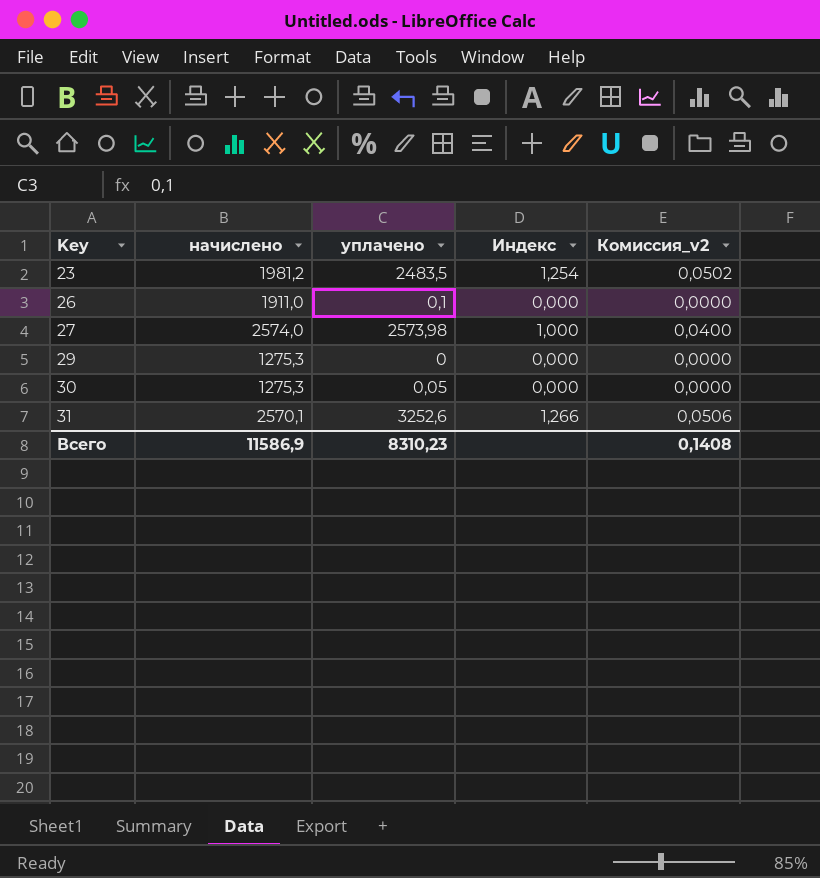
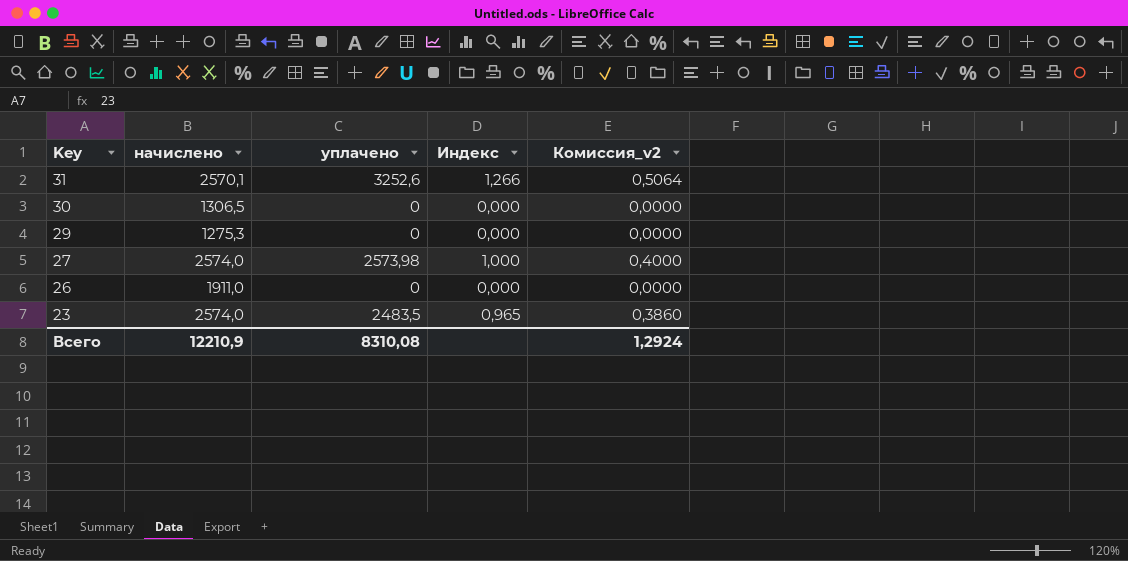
row order: Key ascending -> Key descending
column Комиссия_v2 | formula: [Индекс] * 0,04 -> [Индекс] * 0,4
30 | начислено: 1275,3 -> 1306,5
30 | уплачено: 0,05 -> 0
26 | уплачено: 0,1 -> 0
23 | начислено: 1981,2 -> 2574,0
23 | Индекс: 1,254 -> 0,965
Всего | начислено: 11586,9 -> 12210,9
Всего | уплачено: 8310,23 -> 8310,08
Всего | Комиссия_v2: 0,1408 -> 1,2924

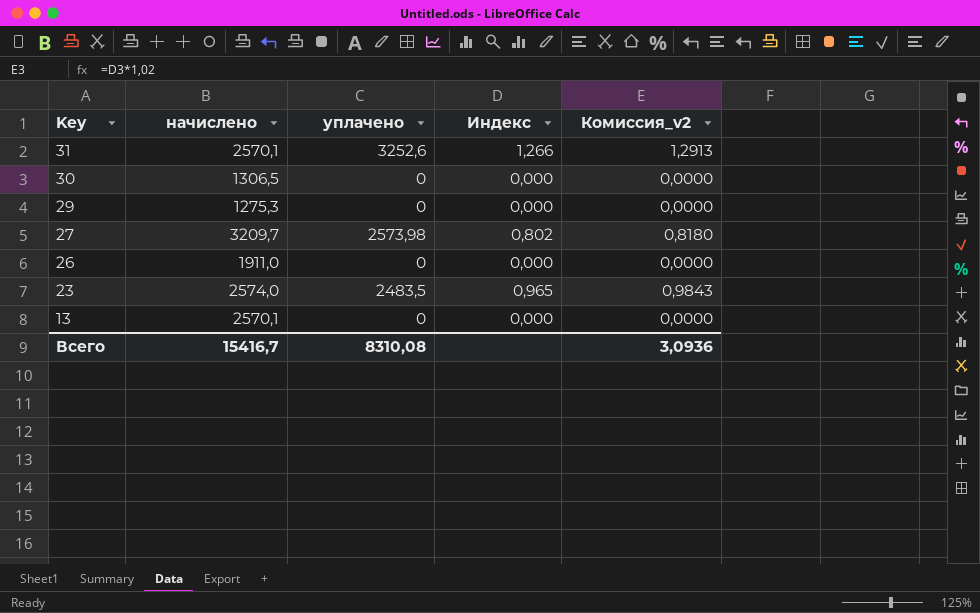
column Комиссия_v2 | formula: [Индекс] * 0,4 -> [Индекс] * 1,02
27 | начислено: 2574,0 -> 3209,7
27 | Индекс: 1,000 -> 0,802
row 13: none -> 2570,1 | 0 | 0,000 | 0,0000
Всего | начислено: 12210,9 -> 15416,7
Всего | Комиссия_v2: 1,2924 -> 3,0936

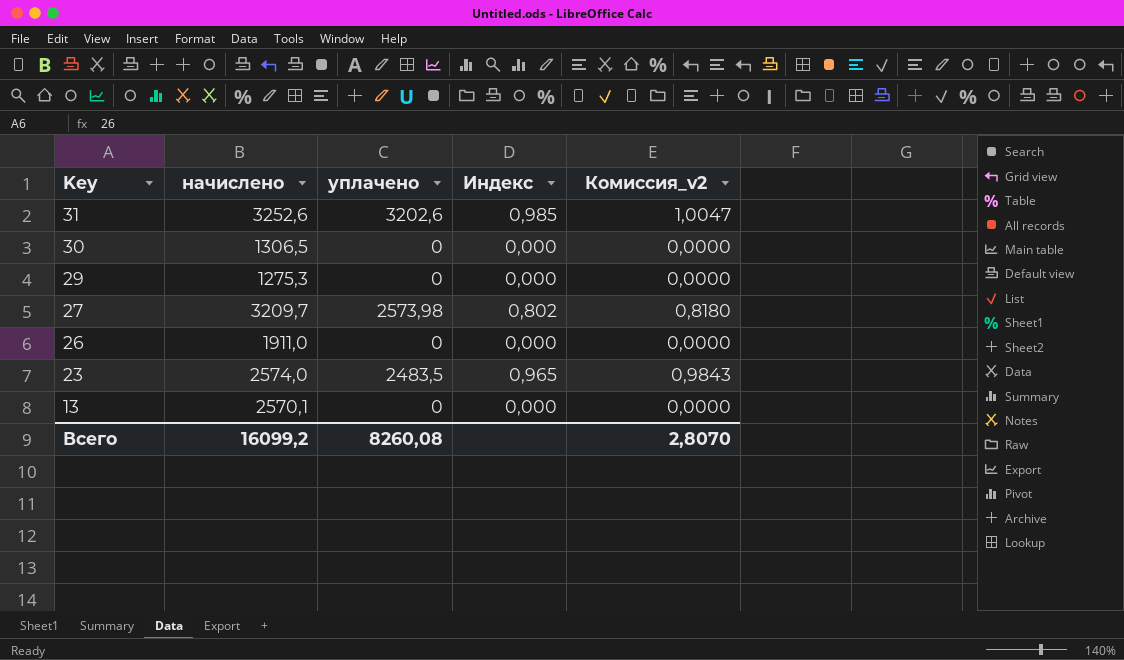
31 | начислено: 2570,1 -> 3252,6
31 | уплачено: 3252,6 -> 3202,6
31 | Индекс: 1,266 -> 0,985
31 | Комиссия_v2: 1,2913 -> 1,0047
Всего | начислено: 15416,7 -> 16099,2
Всего | уплачено: 8310,08 -> 8260,08
Всего | Комиссия_v2: 3,0936 -> 2,8070

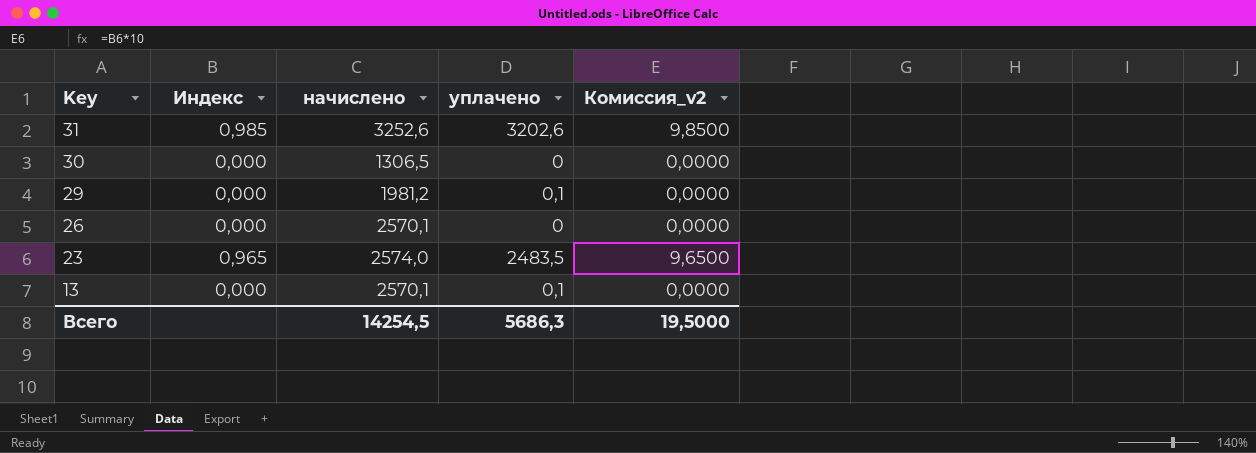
column Индекс | position: 4 -> 2
column Комиссия_v2 | formula: [Индекс] * 1,02 -> [Индекс] * 10
row 27: 3209,7 | 2573,98 | 0,802 | 0,8180 -> none
29 | начислено: 1275,3 -> 1981,2
29 | уплачено: 0 -> 0,1
26 | начислено: 1911,0 -> 2570,1
13 | уплачено: 0 -> 0,1
Всего | начислено: 16099,2 -> 14254,5
Всего | уплачено: 8260,08 -> 5686,3
Всего | Комиссия_v2: 2,8070 -> 19,5000

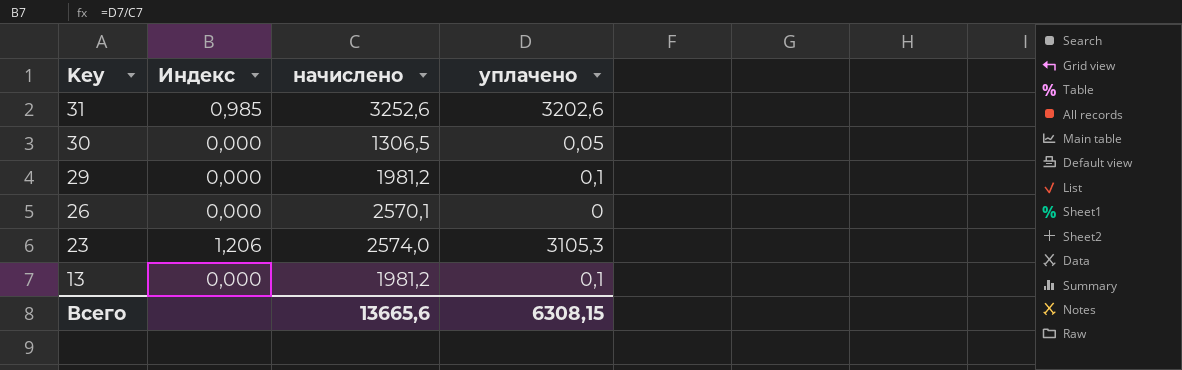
column Комиссия_v2 | formula: [Индекс] * 10 -> none
30 | уплачено: 0 -> 0,05
23 | Индекс: 0,965 -> 1,206
23 | уплачено: 2483,5 -> 3105,3
13 | начислено: 2570,1 -> 1981,2
Всего | начислено: 14254,5 -> 13665,6
Всего | уплачено: 5686,3 -> 6308,15

